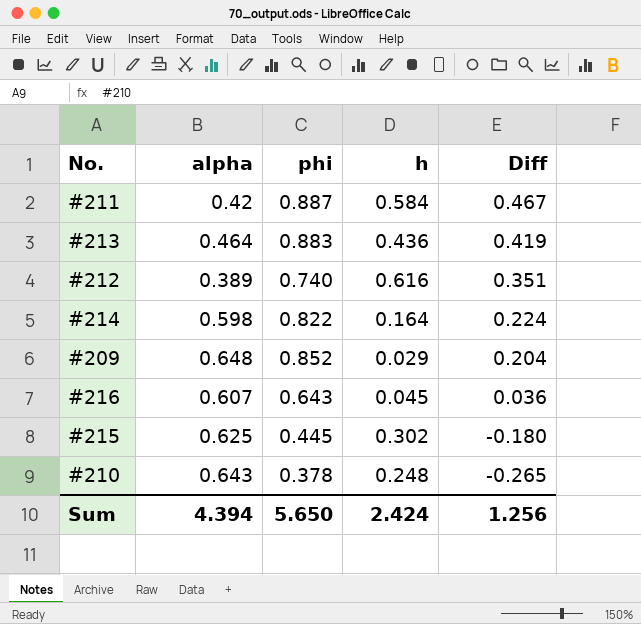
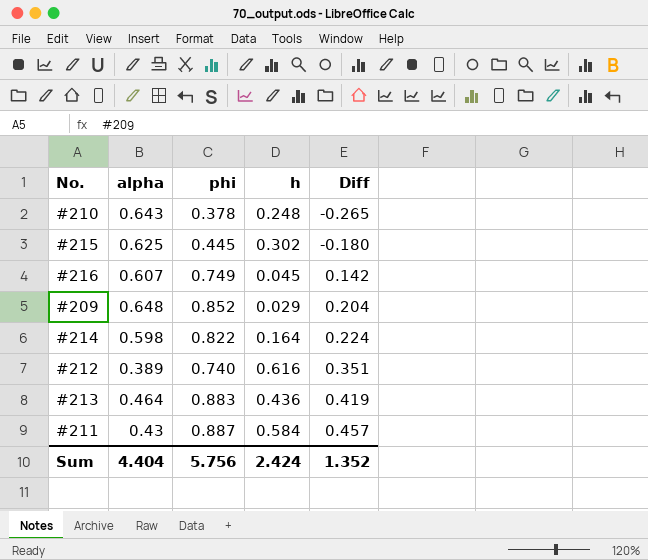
row order: Diff descending -> Diff ascending
#216 | phi: 0.643 -> 0.749
#216 | Diff: 0.036 -> 0.142
#211 | alpha: 0.42 -> 0.43
#211 | Diff: 0.467 -> 0.457
Sum | alpha: 4.394 -> 4.404
Sum | phi: 5.650 -> 5.756
Sum | Diff: 1.256 -> 1.352

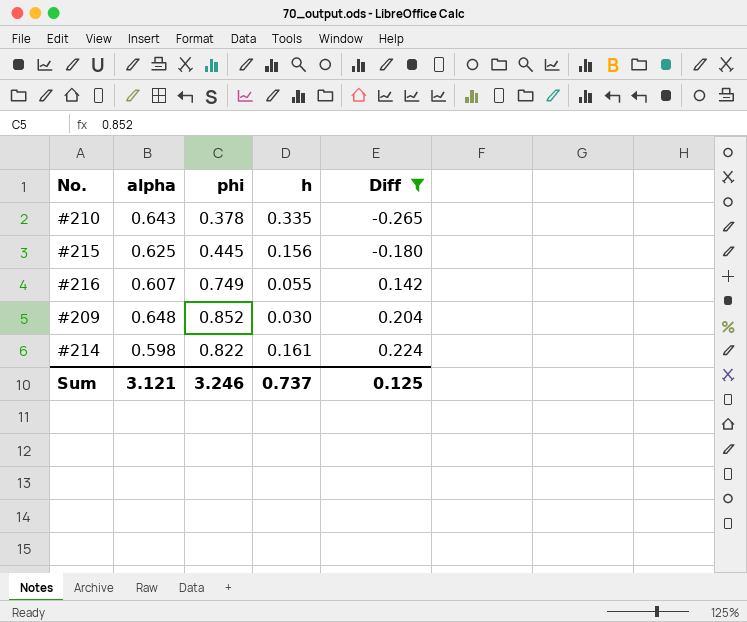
filter: none -> Diff <= 0.224
#210 | h: 0.248 -> 0.335
#215 | h: 0.302 -> 0.156
#216 | h: 0.045 -> 0.055
#209 | h: 0.029 -> 0.030
#214 | h: 0.164 -> 0.161
Sum | alpha: 4.404 -> 3.121
Sum | phi: 5.756 -> 3.246
Sum | h: 2.424 -> 0.737
Sum | Diff: 1.352 -> 0.125

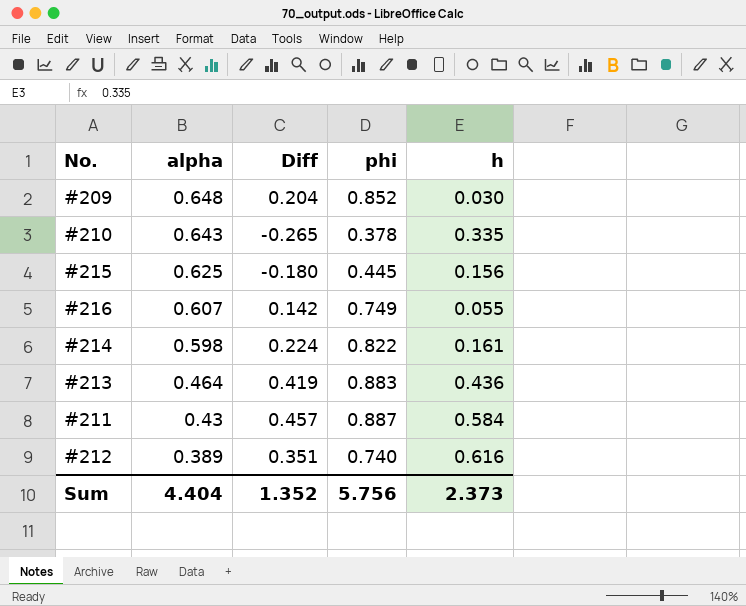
filter: Diff <= 0.224 -> none
row order: Diff ascending -> alpha descending
column Diff | position: 5 -> 3
Sum | alpha: 3.121 -> 4.404
Sum | Diff: 0.125 -> 1.352
Sum | phi: 3.246 -> 5.756
Sum | h: 0.737 -> 2.373

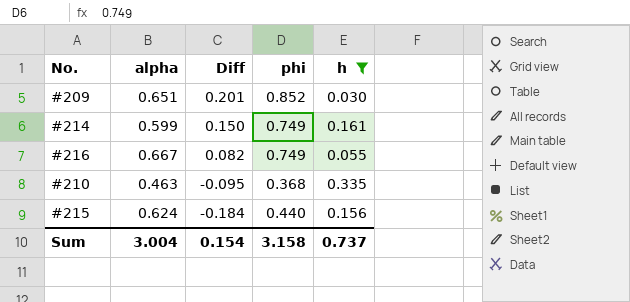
filter: none -> h <= 0.335
row order: alpha descending -> Diff descending
#209 | alpha: 0.648 -> 0.651
#209 | Diff: 0.204 -> 0.201
#214 | alpha: 0.598 -> 0.599
#214 | Diff: 0.224 -> 0.150
#214 | phi: 0.822 -> 0.749
#216 | alpha: 0.607 -> 0.667
#216 | Diff: 0.142 -> 0.082
#210 | alpha: 0.643 -> 0.463
#210 | Diff: -0.265 -> -0.095
#210 | phi: 0.378 -> 0.368
#215 | alpha: 0.625 -> 0.624
#215 | Diff: -0.180 -> -0.184
#215 | phi: 0.445 -> 0.440
Sum | alpha: 4.404 -> 3.004
Sum | Diff: 1.352 -> 0.154
Sum | phi: 5.756 -> 3.158
Sum | h: 2.373 -> 0.737

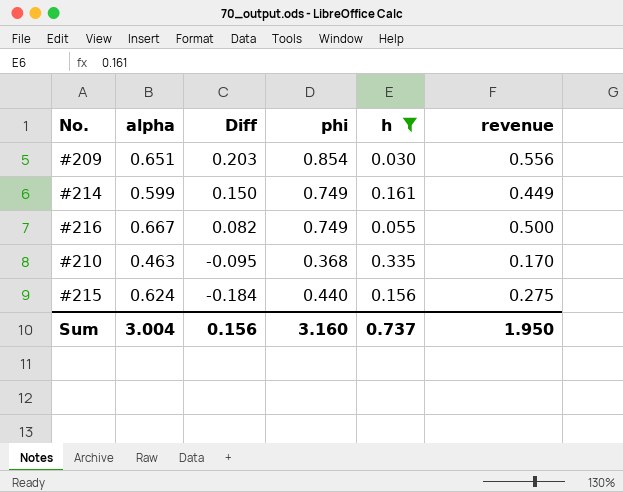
column revenue | formula: none -> [alpha] * [phi]
#209 | Diff: 0.201 -> 0.203
#209 | phi: 0.852 -> 0.854
Sum | Diff: 0.154 -> 0.156
Sum | phi: 3.158 -> 3.160

